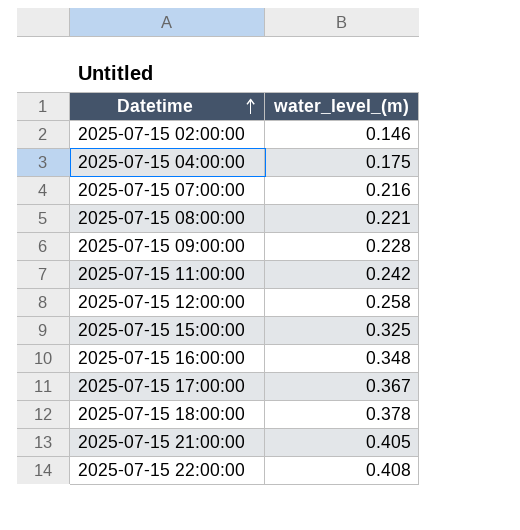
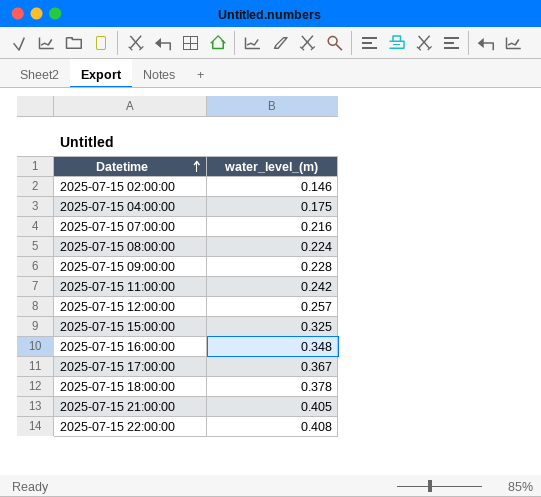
2025-07-15 08:00:00 | water_level_(m): 0.221 -> 0.224
2025-07-15 12:00:00 | water_level_(m): 0.258 -> 0.257

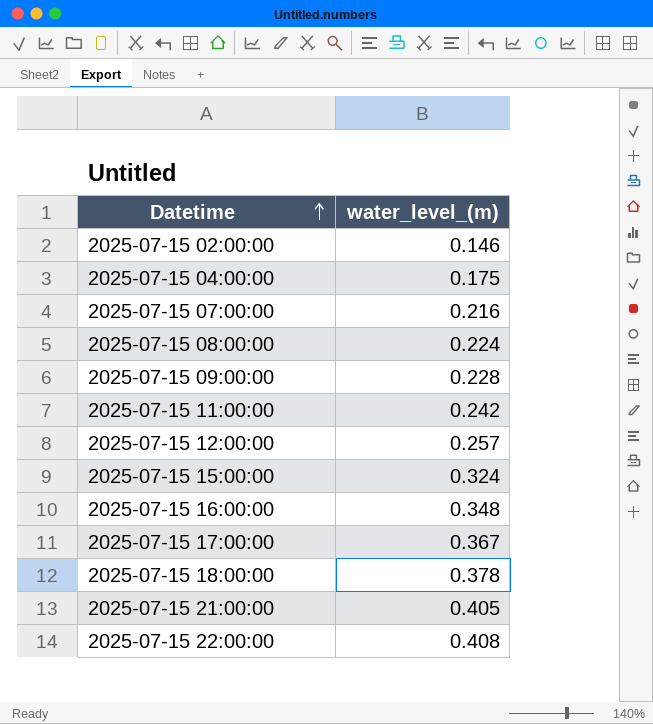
2025-07-15 15:00:00 | water_level_(m): 0.325 -> 0.324

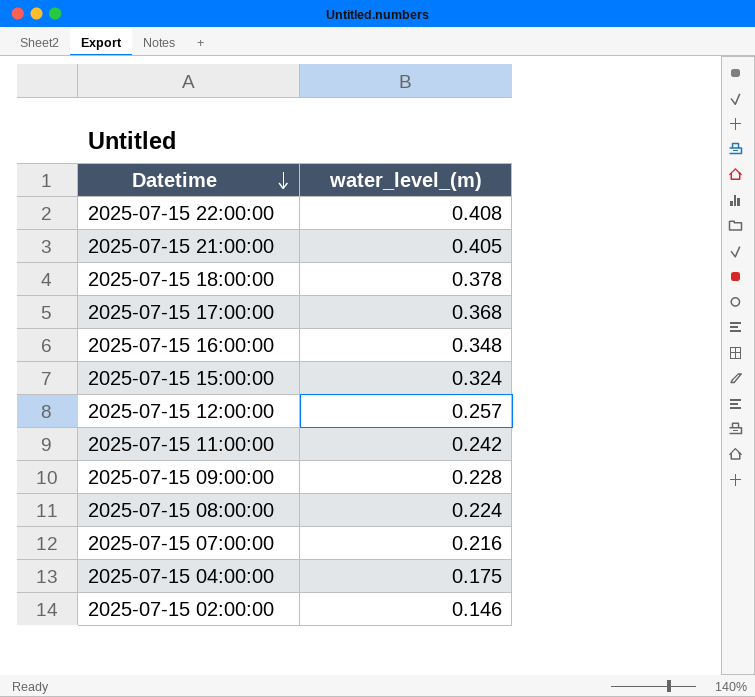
row order: Datetime ascending -> Datetime descending
2025-07-15 17:00:00 | water_level_(m): 0.367 -> 0.368

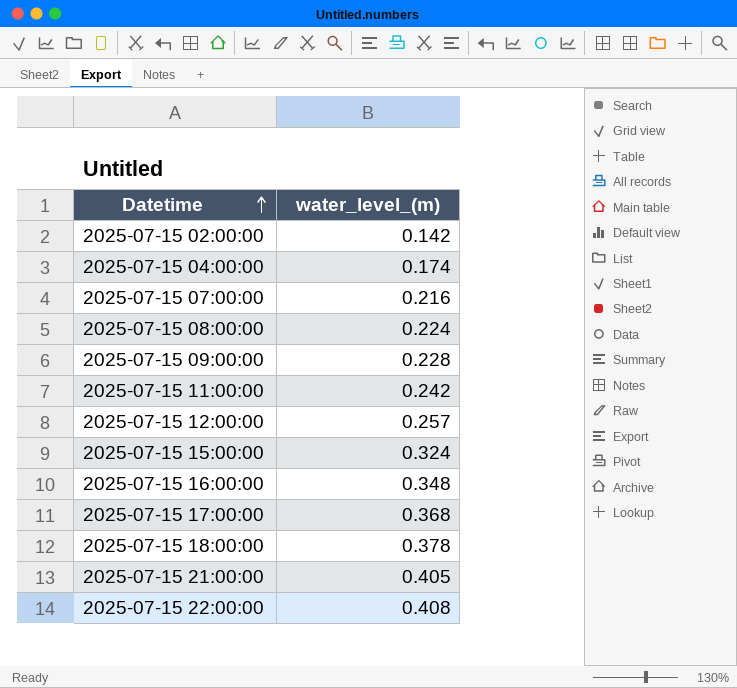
row order: Datetime descending -> Datetime ascending
2025-07-15 02:00:00 | water_level_(m): 0.146 -> 0.142
2025-07-15 04:00:00 | water_level_(m): 0.175 -> 0.174

